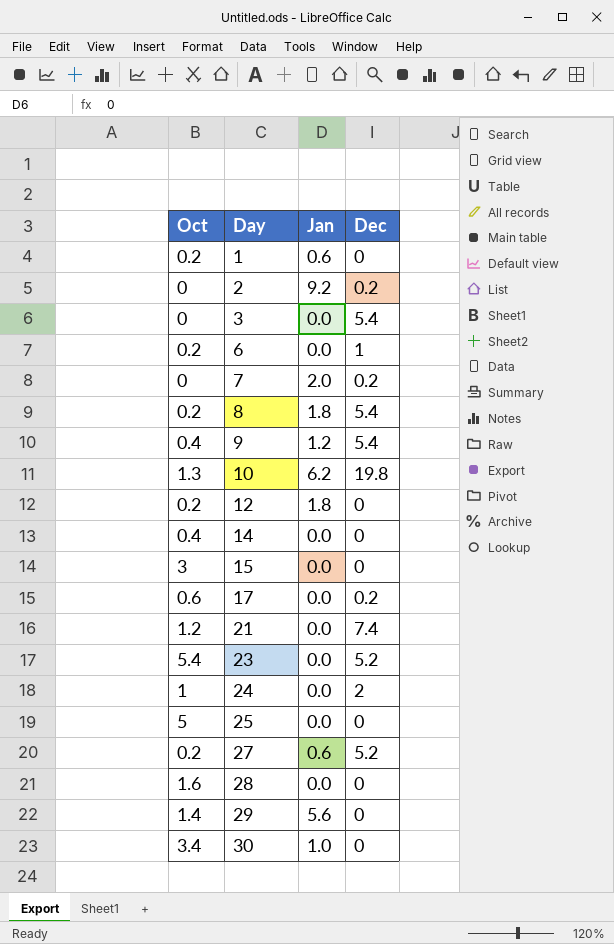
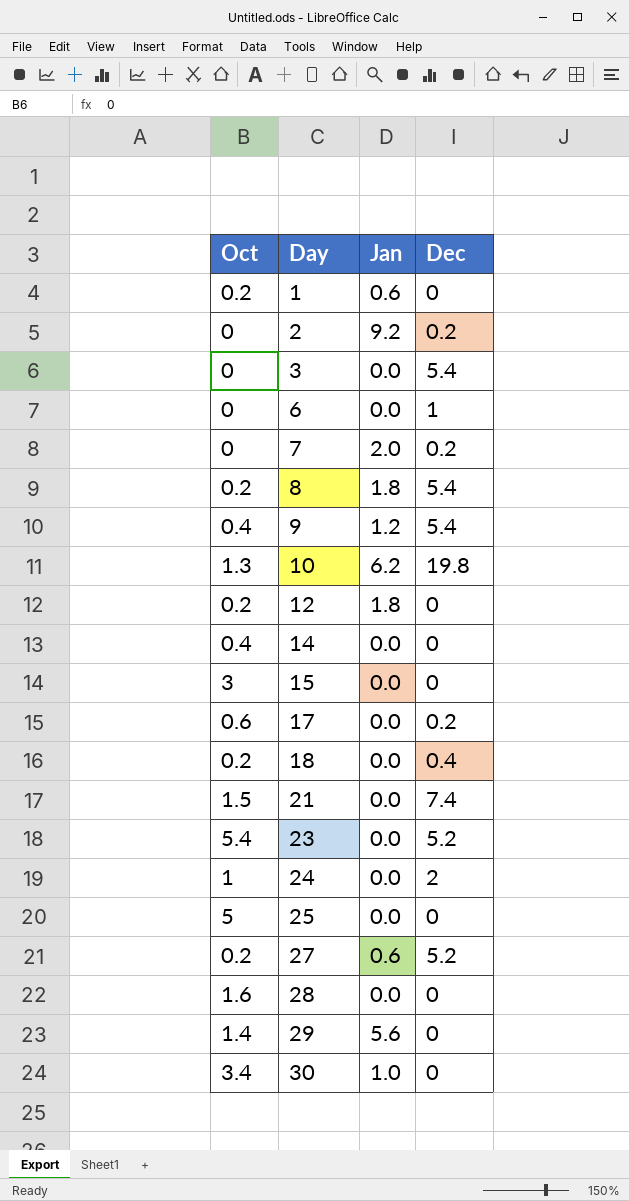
6 | Oct: 0.2 -> 0
row 18: none -> 0.2 | 0.0 | 0.4
21 | Oct: 1.2 -> 1.5

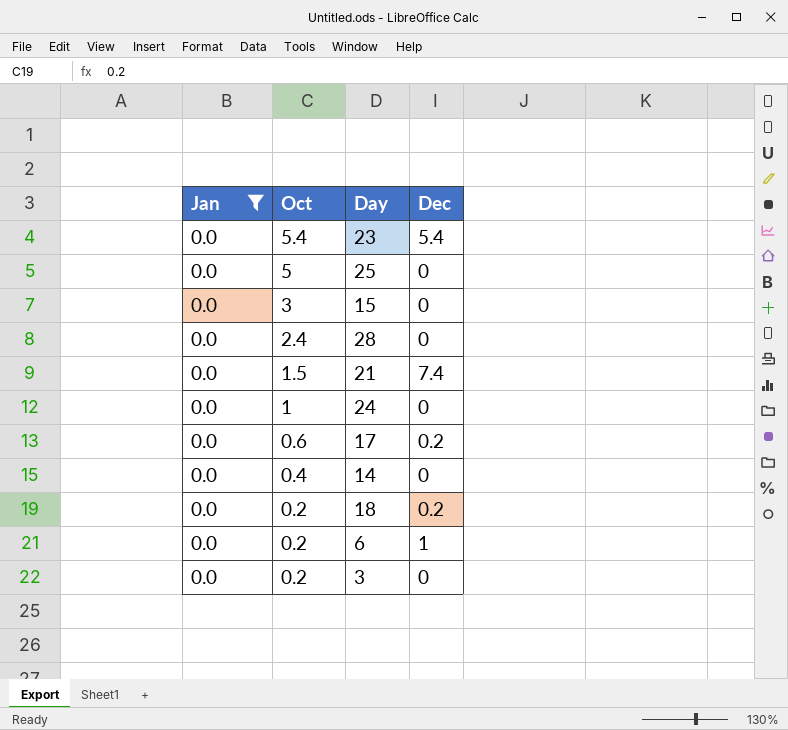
filter: none -> Jan = 0.0
row order: Day ascending -> Oct descending
column Jan | position: 3 -> 1
23 | Dec: 5.2 -> 5.4
28 | Oct: 1.6 -> 2.4
24 | Dec: 2 -> 0
18 | Dec: 0.4 -> 0.2
6 | Oct: 0 -> 0.2
3 | Oct: 0 -> 0.2
3 | Dec: 5.4 -> 0

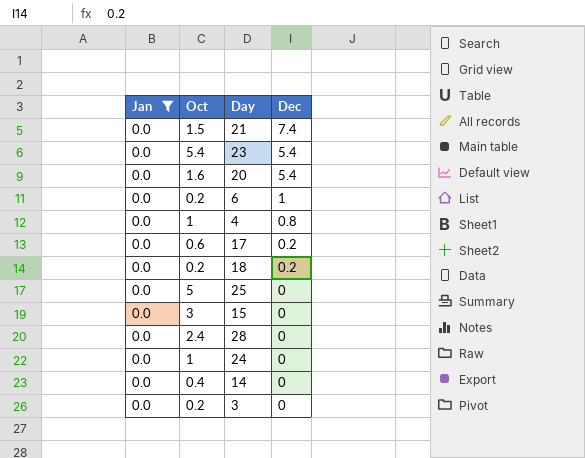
row order: Oct descending -> Dec descending
row 20: none -> 0.0 | 1.6 | 5.4
row 4: none -> 0.0 | 1 | 0.8

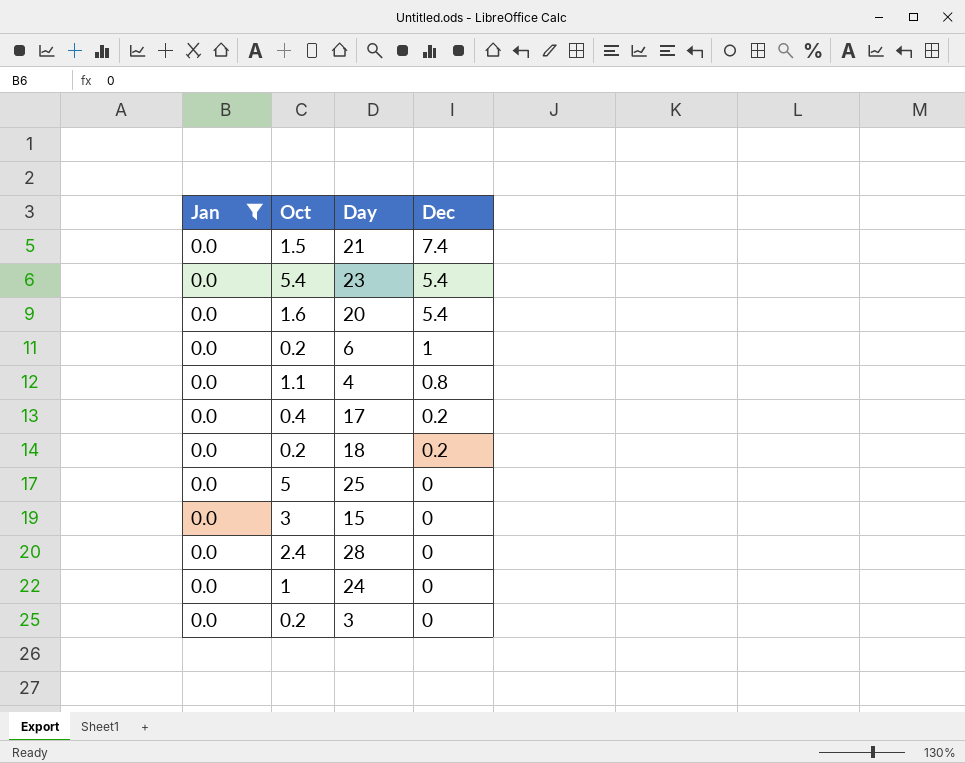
row 14: 0.0 | 0.4 | 0 -> none
4 | Oct: 1 -> 1.1
17 | Oct: 0.6 -> 0.4

